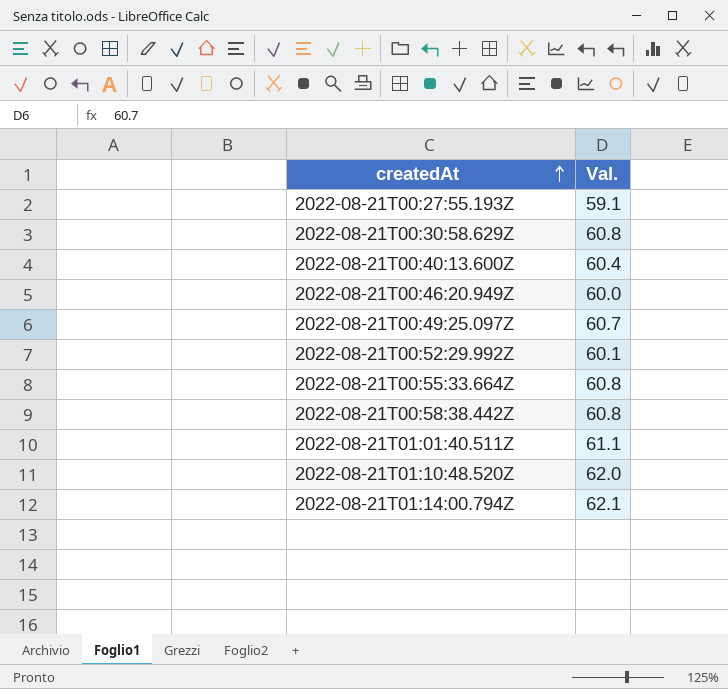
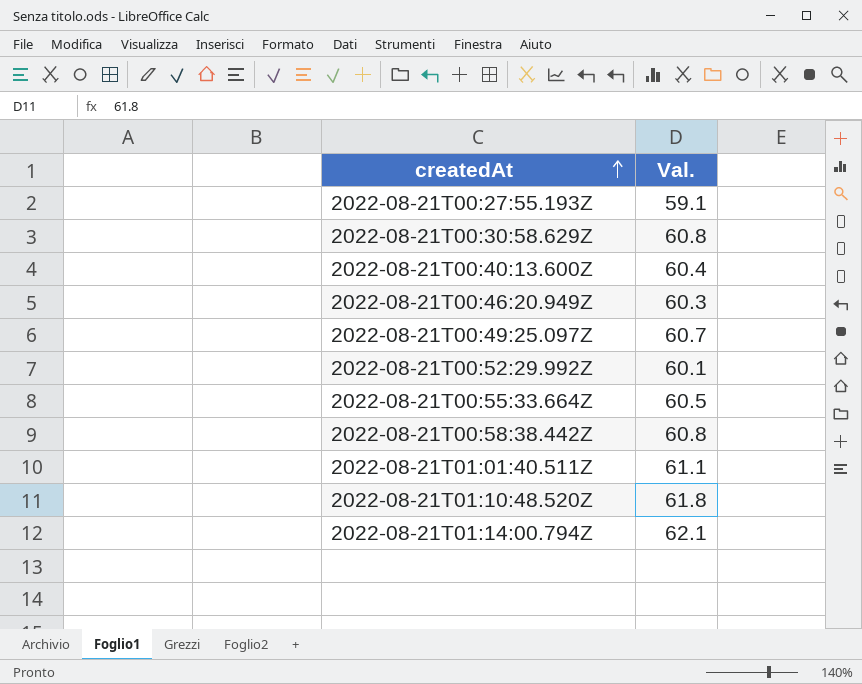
2022-08-21T00:46:20.949Z | Val.: 60.0 -> 60.3
2022-08-21T00:55:33.664Z | Val.: 60.8 -> 60.5
2022-08-21T01:10:48.520Z | Val.: 62.0 -> 61.8

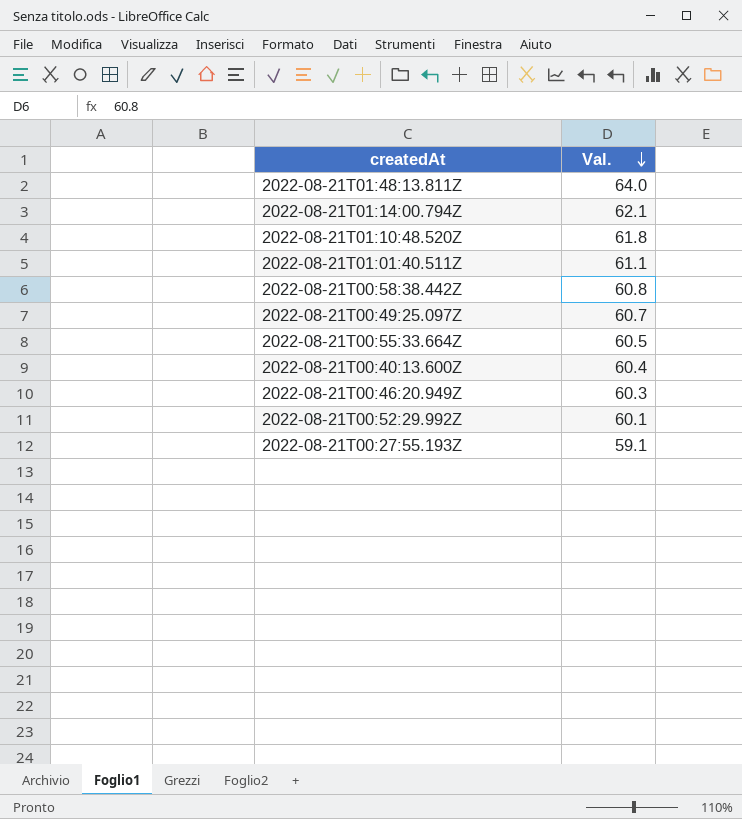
row order: createdAt ascending -> Val. descending
row 2022-08-21T00:30:58.629Z: 60.8 -> none
row 2022-08-21T01:48:13.811Z: none -> 64.0

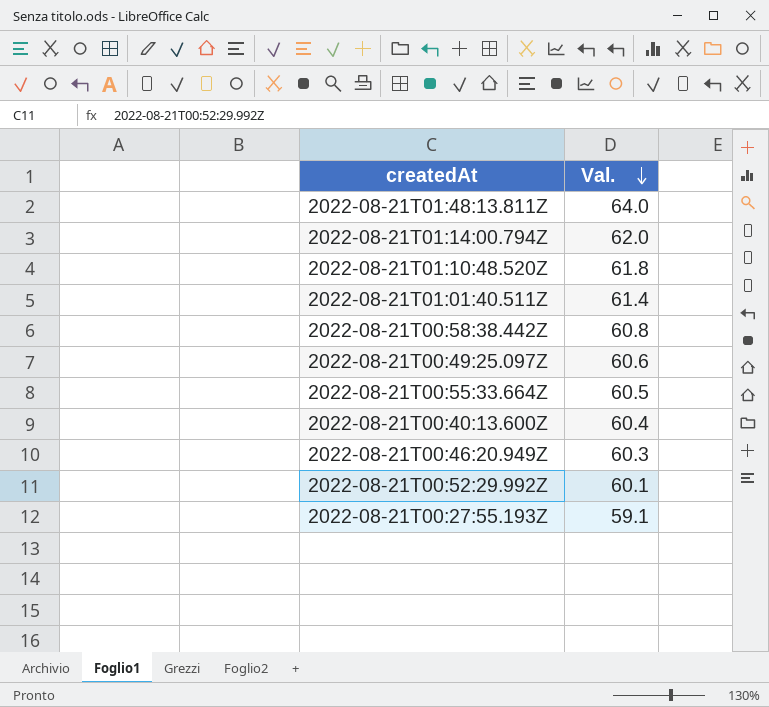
2022-08-21T01:14:00.794Z | Val.: 62.1 -> 62.0
2022-08-21T01:01:40.511Z | Val.: 61.1 -> 61.4
2022-08-21T00:49:25.097Z | Val.: 60.7 -> 60.6

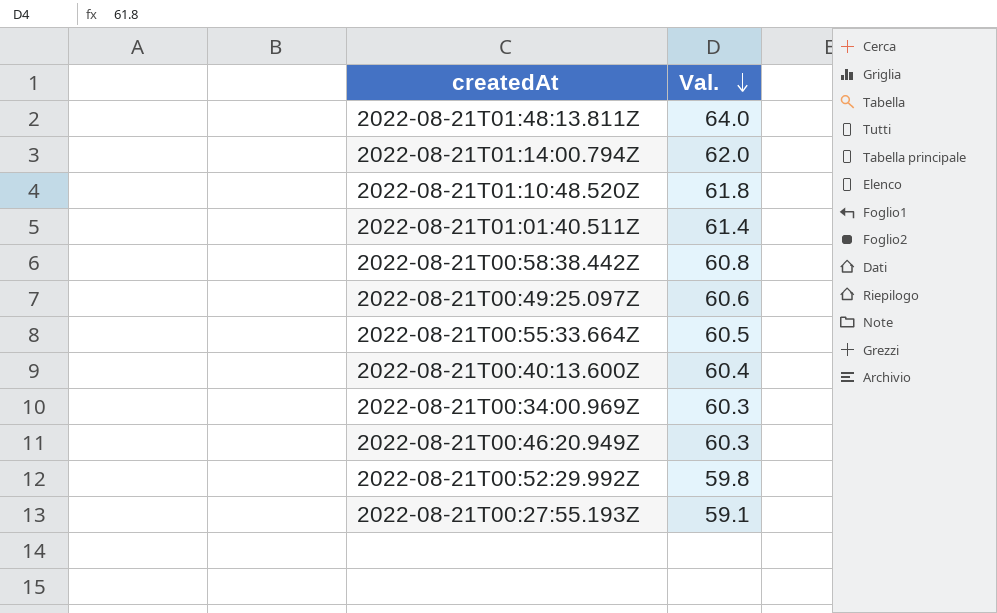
row 2022-08-21T00:34:00.969Z: none -> 60.3
2022-08-21T00:52:29.992Z | Val.: 60.1 -> 59.8

